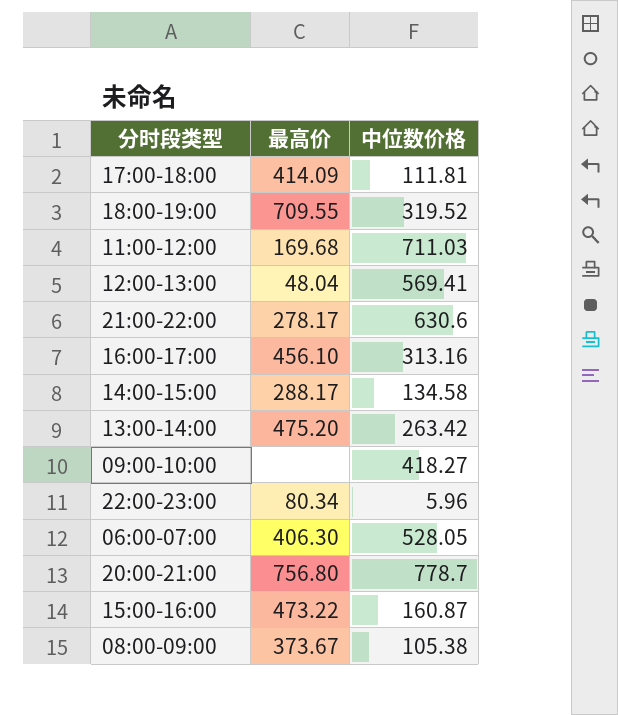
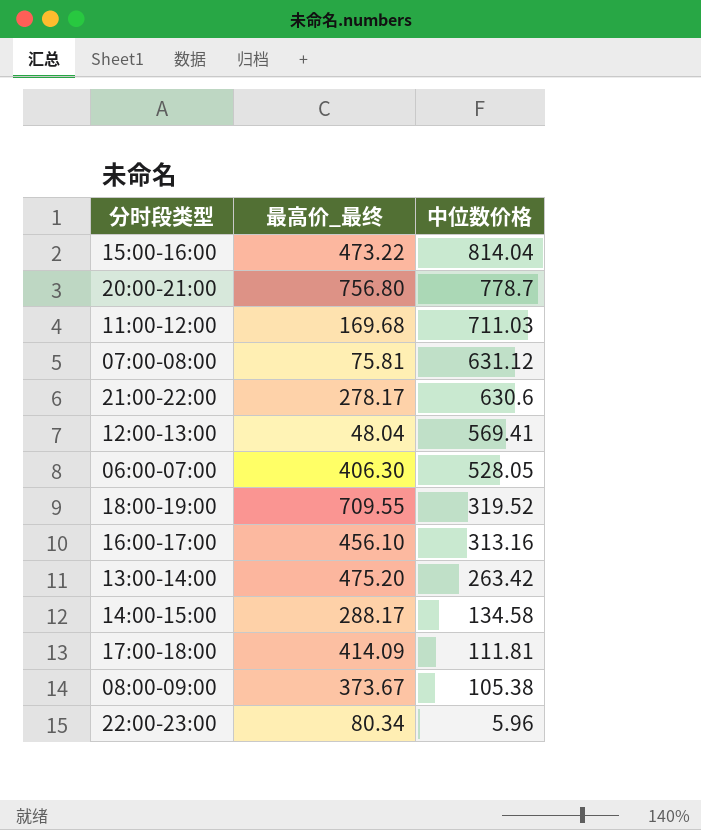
row order: none -> 中位数价格 descending
column name: 最高价 -> 最高价_最终
row 09:00-10:00: none | 418.27 -> none
15:00-16:00 | 中位数价格: 160.87 -> 814.04
row 07:00-08:00: none -> 75.81 | 631.12

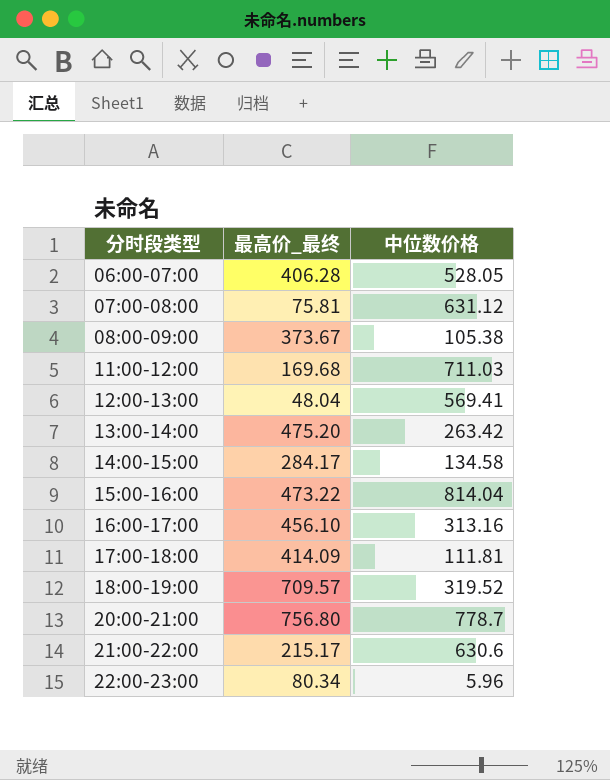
row order: 中位数价格 descending -> 分时段类型 ascending
06:00-07:00 | 最高价_最终: 406.30 -> 406.28
14:00-15:00 | 最高价_最终: 288.17 -> 284.17
18:00-19:00 | 最高价_最终: 709.55 -> 709.57
21:00-22:00 | 最高价_最终: 278.17 -> 215.17

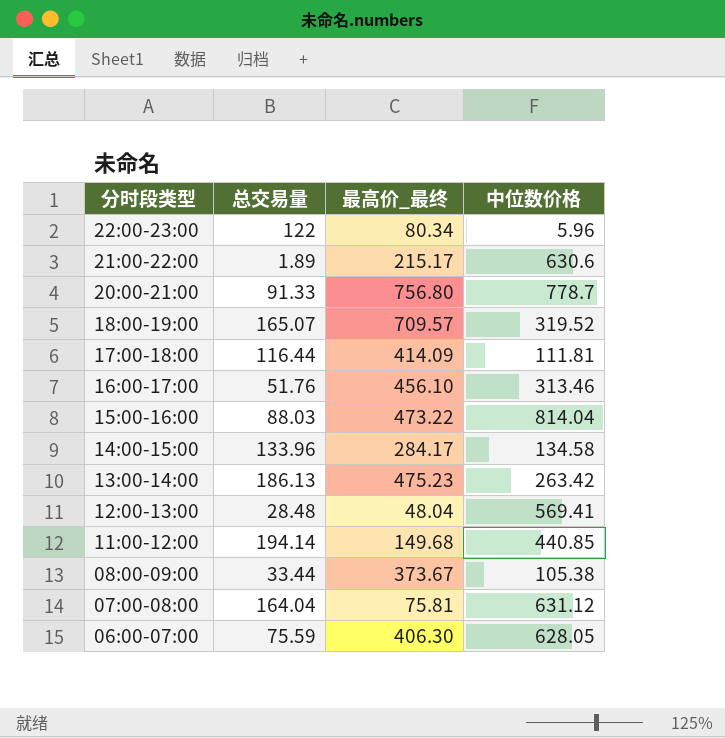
row order: 分时段类型 ascending -> 分时段类型 descending
column 总交易量 | position: none -> 2
16:00-17:00 | 中位数价格: 313.16 -> 313.46
13:00-14:00 | 最高价_最终: 475.20 -> 475.23
11:00-12:00 | 最高价_最终: 169.68 -> 149.68
11:00-12:00 | 中位数价格: 711.03 -> 440.85
06:00-07:00 | 最高价_最终: 406.28 -> 406.30
06:00-07:00 | 中位数价格: 528.05 -> 628.05

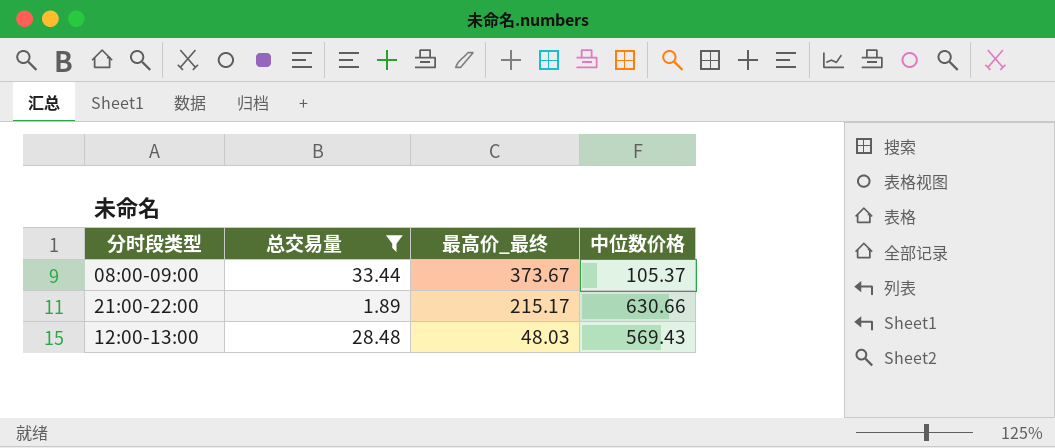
filter: none -> 总交易量 <= 33.44
row order: 分时段类型 descending -> 最高价_最终 descending
08:00-09:00 | 中位数价格: 105.38 -> 105.37
21:00-22:00 | 中位数价格: 630.6 -> 630.66
12:00-13:00 | 最高价_最终: 48.04 -> 48.03
12:00-13:00 | 中位数价格: 569.41 -> 569.43

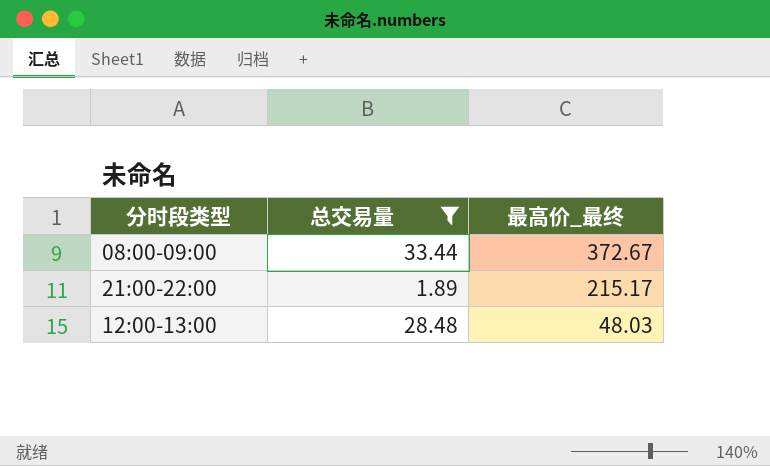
column 中位数价格 | position: 4 -> none
08:00-09:00 | 最高价_最终: 373.67 -> 372.67

